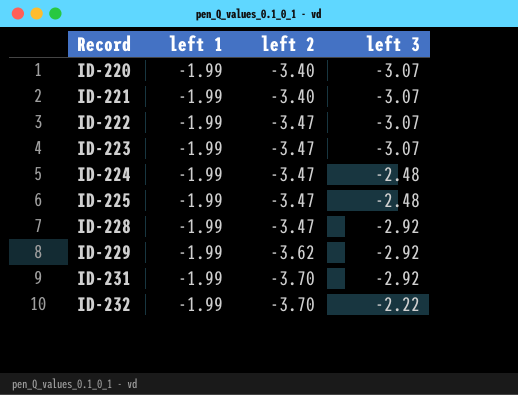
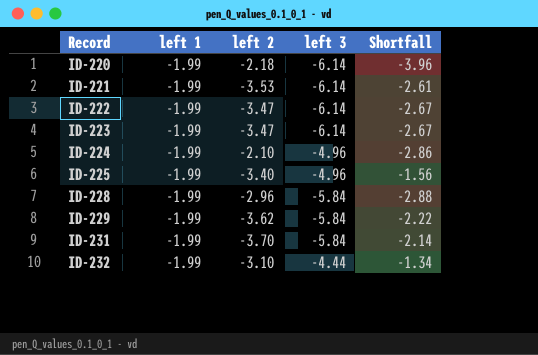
column Shortfall | formula: none -> [left 3] - [left 2]
ID-220 | left 2: -3.40 -> -2.18
ID-220 | left 3: -3.07 -> -6.14
ID-221 | left 2: -3.40 -> -3.53
ID-221 | left 3: -3.07 -> -6.14
ID-222 | left 3: -3.07 -> -6.14
ID-223 | left 3: -3.07 -> -6.14
ID-224 | left 2: -3.47 -> -2.10
ID-224 | left 3: -2.48 -> -4.96
ID-225 | left 2: -3.47 -> -3.40
ID-225 | left 3: -2.48 -> -4.96
ID-228 | left 2: -3.47 -> -2.96
ID-228 | left 3: -2.92 -> -5.84
ID-229 | left 3: -2.92 -> -5.84
ID-231 | left 3: -2.92 -> -5.84
ID-232 | left 2: -3.70 -> -3.10
ID-232 | left 3: -2.22 -> -4.44

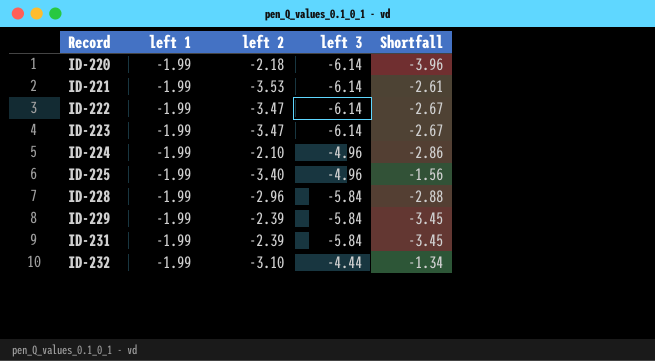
ID-229 | left 2: -3.62 -> -2.39
ID-229 | Shortfall: -2.22 -> -3.45
ID-231 | left 2: -3.70 -> -2.39
ID-231 | Shortfall: -2.14 -> -3.45

